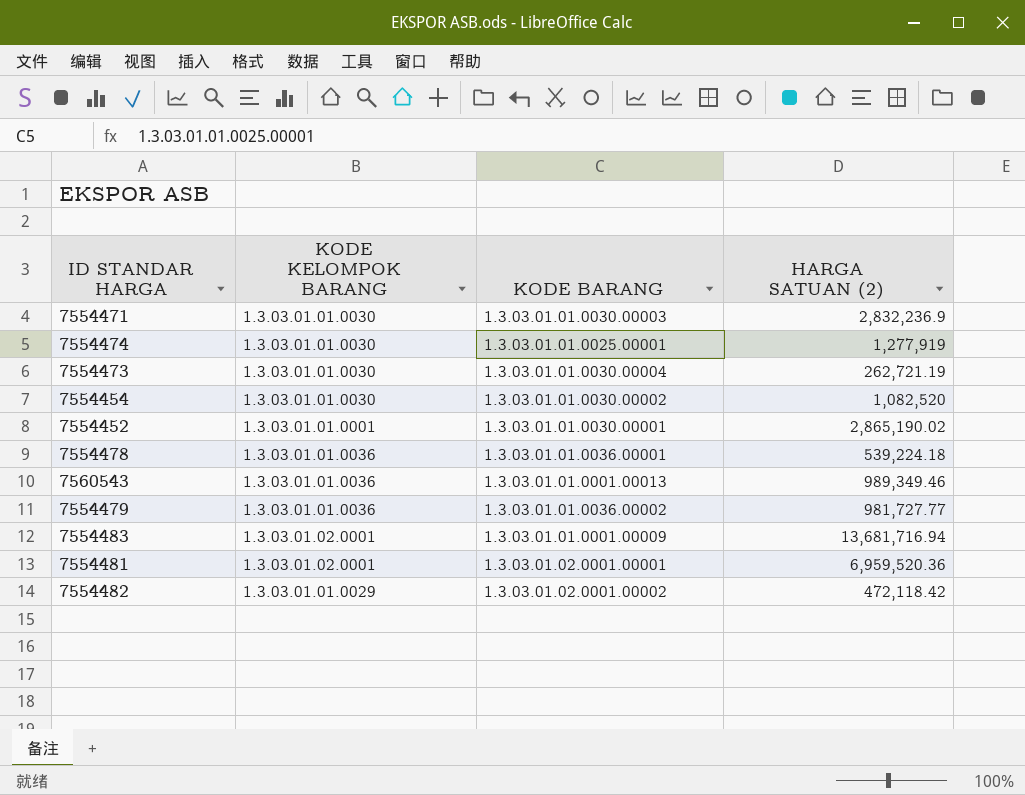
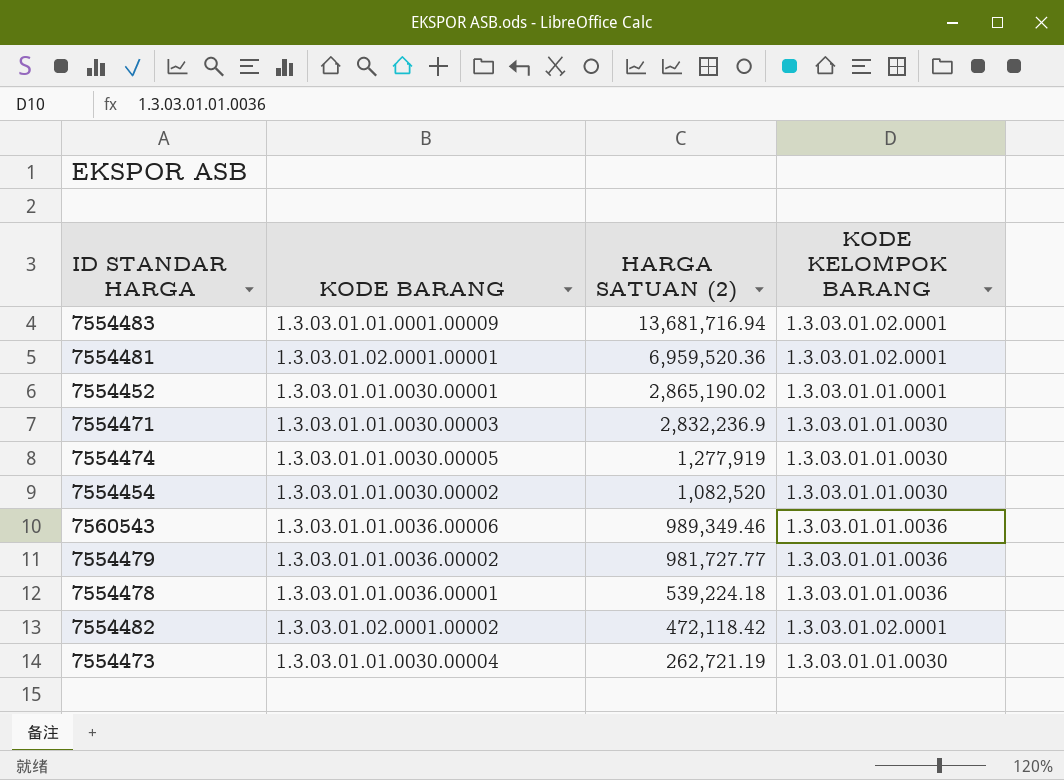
row order: none -> HARGA SATUAN (2) descending
column KODE KELOMPOK BARANG | position: 2 -> 4
7554474 | KODE BARANG: 1.3.03.01.01.0025.00001 -> 1.3.03.01.01.0030.00005
7560543 | KODE BARANG: 1.3.03.01.01.0001.00013 -> 1.3.03.01.01.0036.00006
7554482 | KODE KELOMPOK BARANG: 1.3.03.01.01.0029 -> 1.3.03.01.02.0001

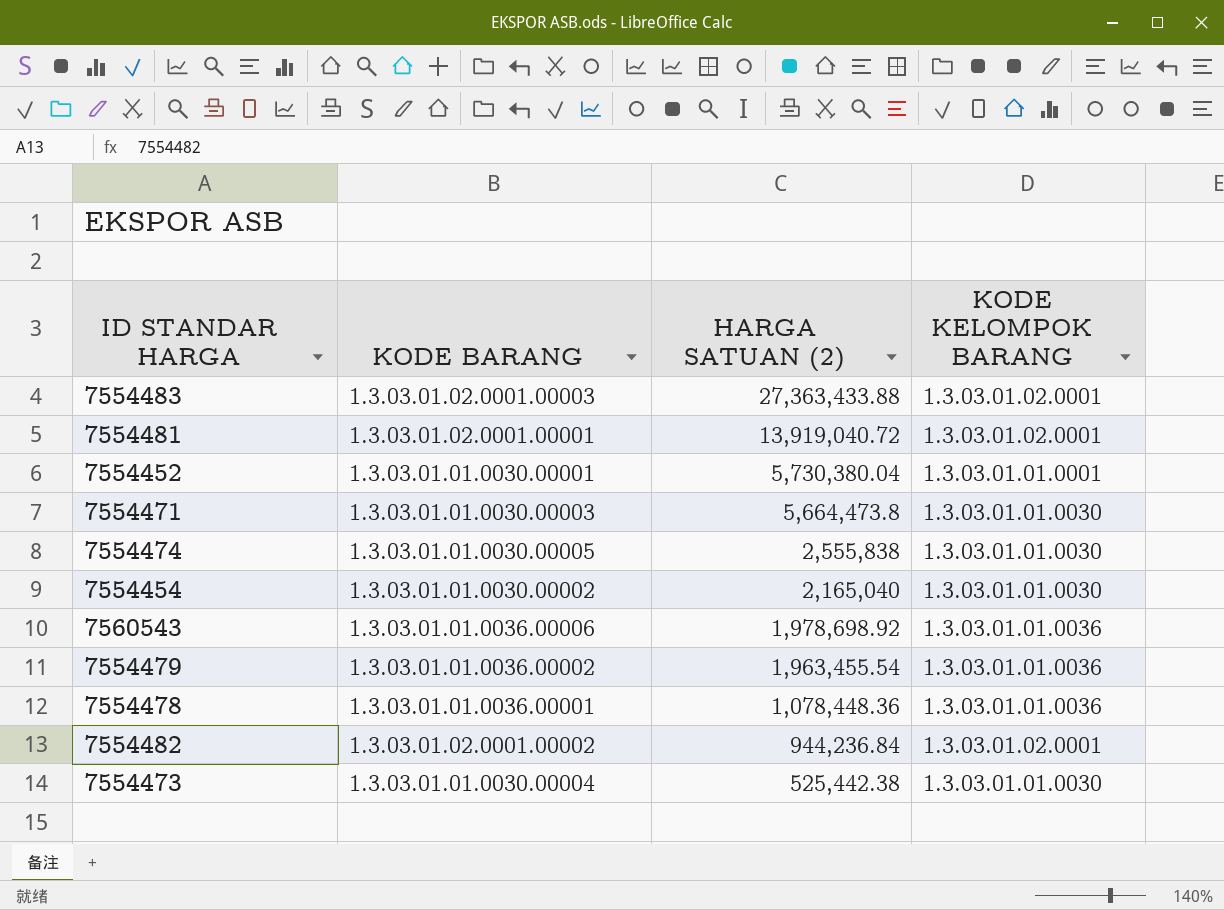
7554483 | KODE BARANG: 1.3.03.01.01.0001.00009 -> 1.3.03.01.02.0001.00003
7554483 | HARGA SATUAN (2): 13,681,716.94 -> 27,363,433.88
7554481 | HARGA SATUAN (2): 6,959,520.36 -> 13,919,040.72
7554452 | HARGA SATUAN (2): 2,865,190.02 -> 5,730,380.04
7554471 | HARGA SATUAN (2): 2,832,236.9 -> 5,664,473.8
7554474 | HARGA SATUAN (2): 1,277,919 -> 2,555,838
7554454 | HARGA SATUAN (2): 1,082,520 -> 2,165,040
7560543 | HARGA SATUAN (2): 989,349.46 -> 1,978,698.92
7554479 | HARGA SATUAN (2): 981,727.77 -> 1,963,455.54
7554478 | HARGA SATUAN (2): 539,224.18 -> 1,078,448.36
7554482 | HARGA SATUAN (2): 472,118.42 -> 944,236.84
7554473 | HARGA SATUAN (2): 262,721.19 -> 525,442.38

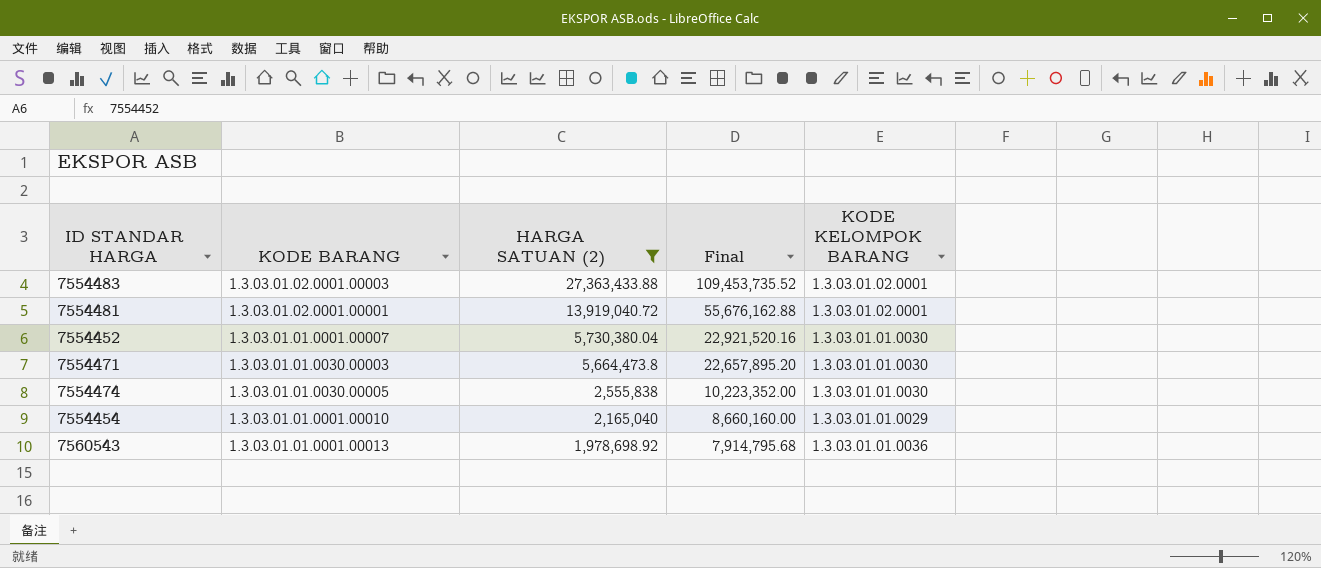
filter: none -> HARGA SATUAN (2) >= 1,978,698.92
column Final | formula: none -> [HARGA SATUAN (2)] * 4
7554452 | KODE BARANG: 1.3.03.01.01.0030.00001 -> 1.3.03.01.01.0001.00007
7554452 | KODE KELOMPOK BARANG: 1.3.03.01.01.0001 -> 1.3.03.01.01.0030
7554454 | KODE BARANG: 1.3.03.01.01.0030.00002 -> 1.3.03.01.01.0001.00010
7554454 | KODE KELOMPOK BARANG: 1.3.03.01.01.0030 -> 1.3.03.01.01.0029
7560543 | KODE BARANG: 1.3.03.01.01.0036.00006 -> 1.3.03.01.01.0001.00013

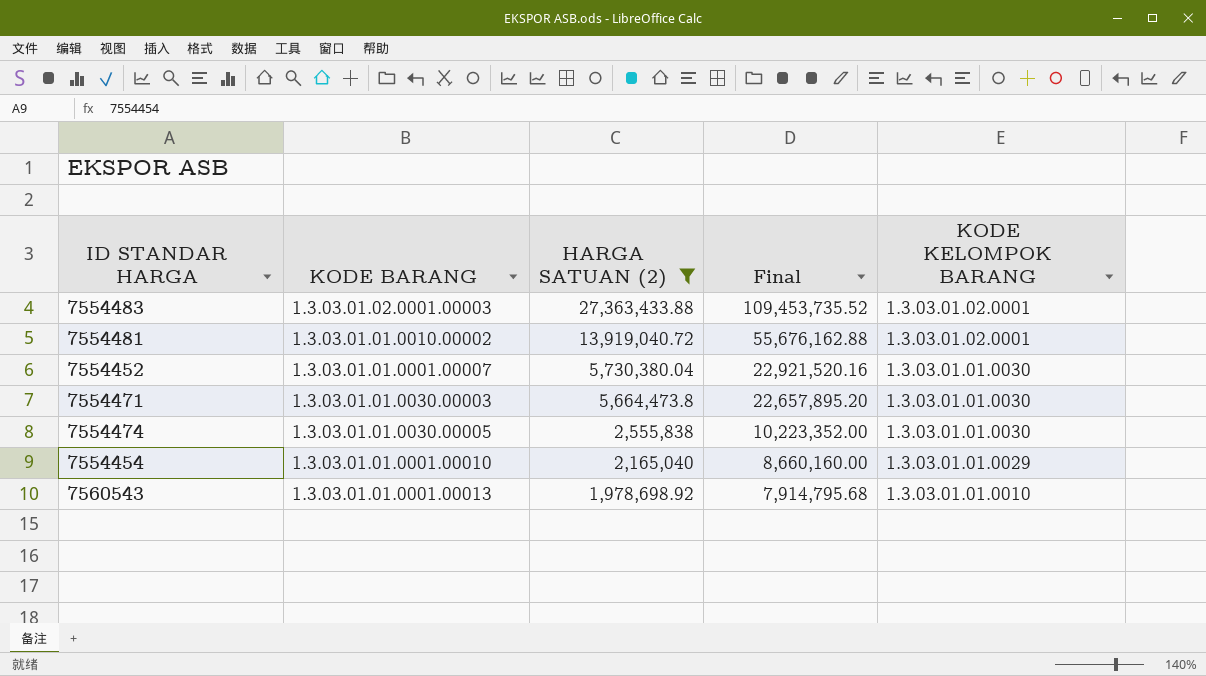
7554481 | KODE BARANG: 1.3.03.01.02.0001.00001 -> 1.3.03.01.01.0010.00002
7560543 | KODE KELOMPOK BARANG: 1.3.03.01.01.0036 -> 1.3.03.01.01.0010

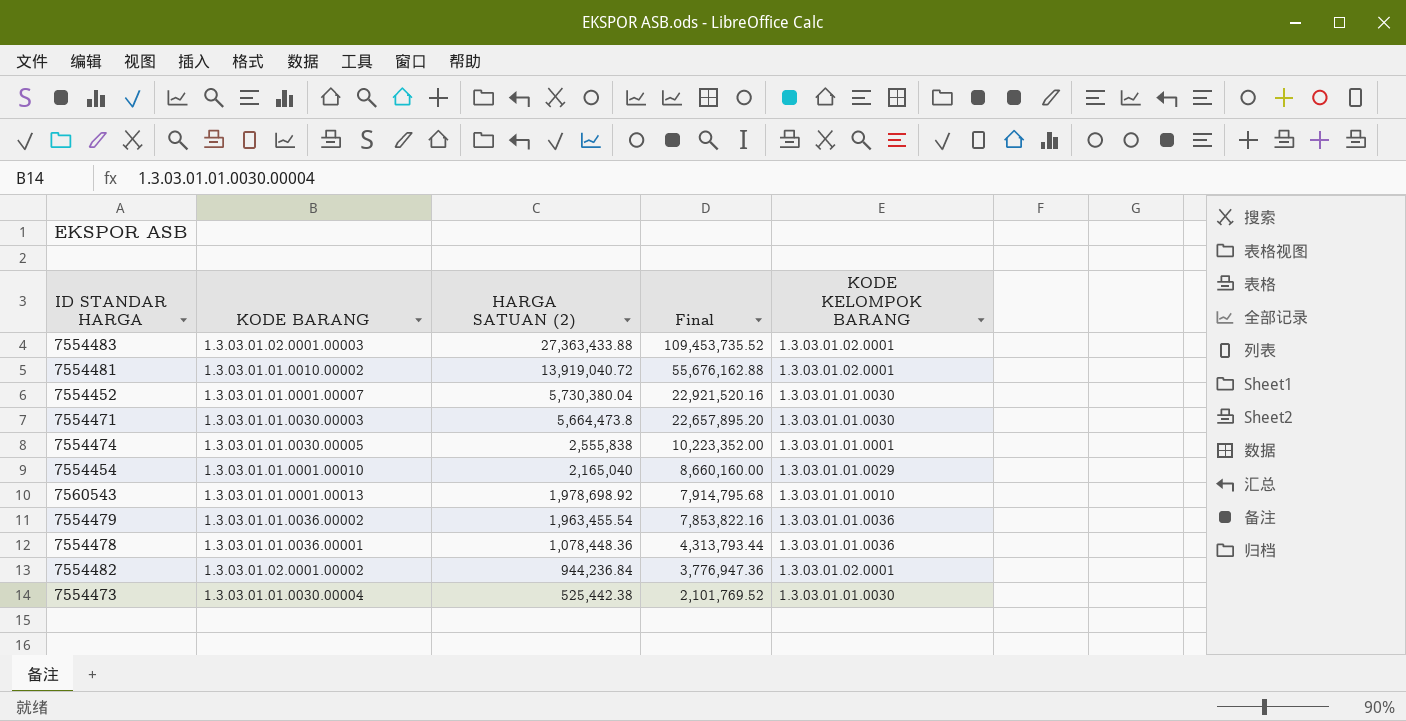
filter: HARGA SATUAN (2) >= 1,978,698.92 -> none
7554474 | KODE KELOMPOK BARANG: 1.3.03.01.01.0030 -> 1.3.03.01.01.0001

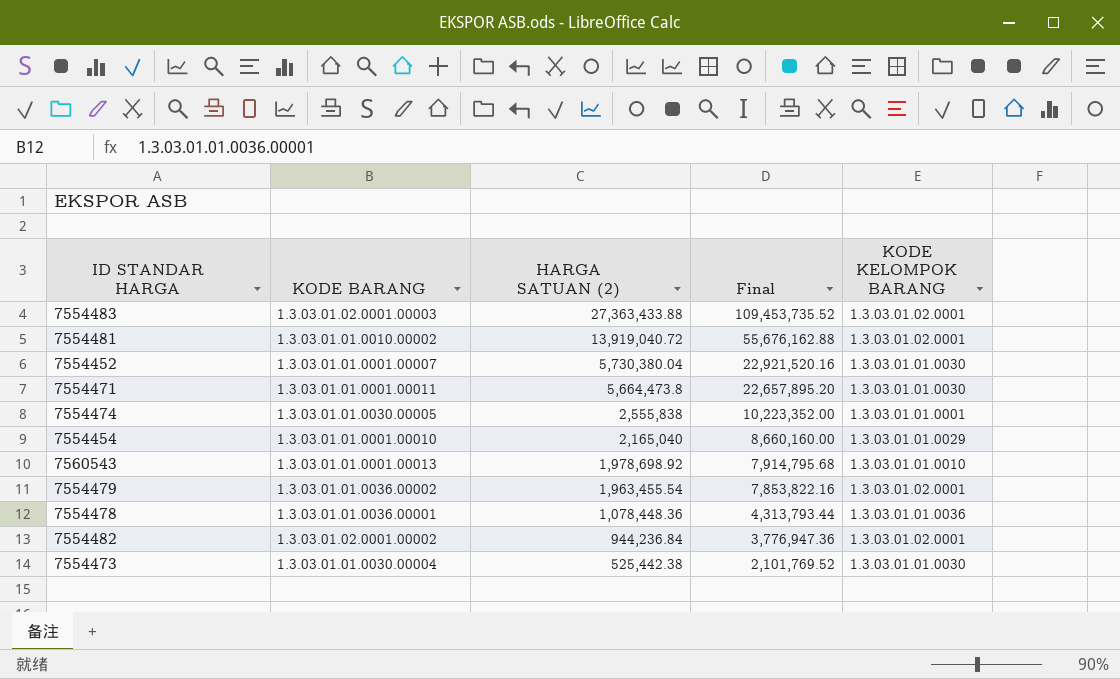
7554471 | KODE BARANG: 1.3.03.01.01.0030.00003 -> 1.3.03.01.01.0001.00011
7554479 | KODE KELOMPOK BARANG: 1.3.03.01.01.0036 -> 1.3.03.01.02.0001

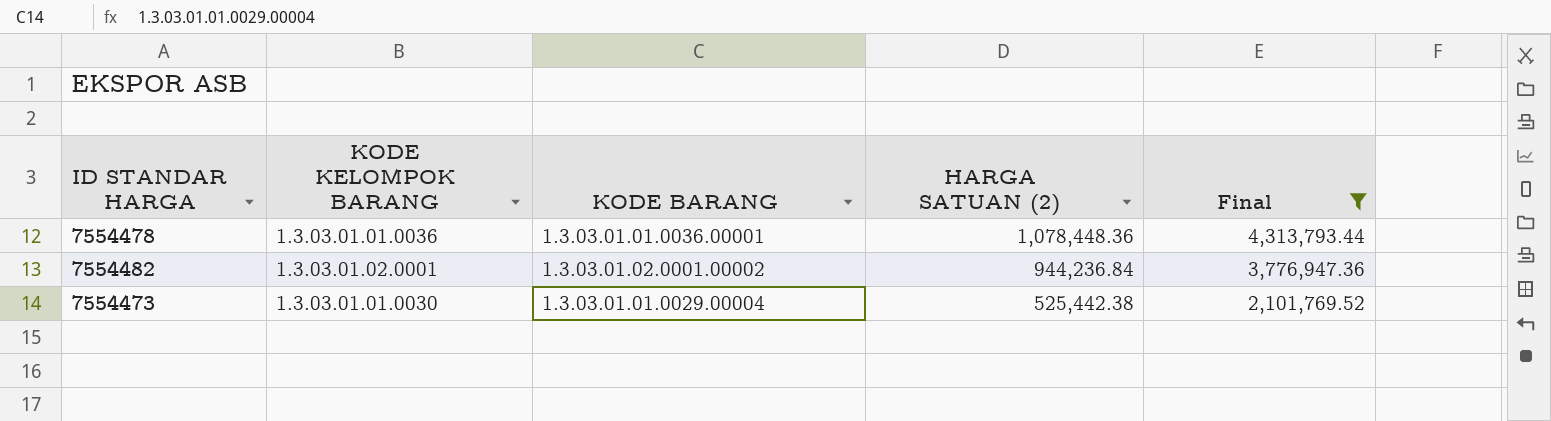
filter: none -> Final <= 4,313,793.44
column KODE KELOMPOK BARANG | position: 5 -> 2
7554473 | KODE BARANG: 1.3.03.01.01.0030.00004 -> 1.3.03.01.01.0029.00004

